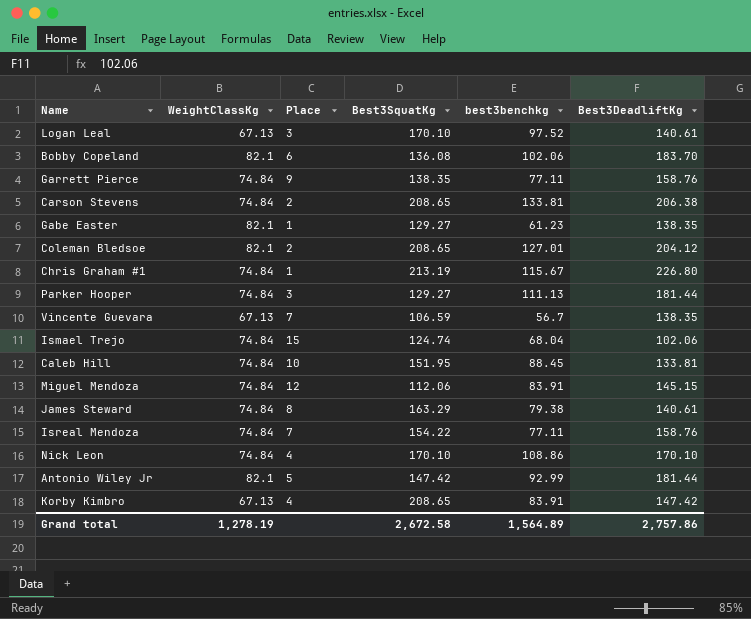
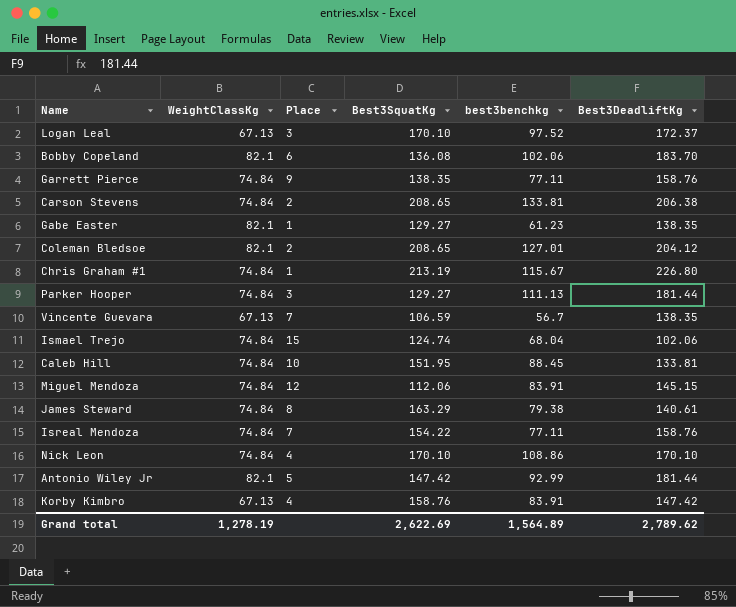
Logan Leal | Best3DeadliftKg: 140.61 -> 172.37
Korby Kimbro | Best3SquatKg: 208.65 -> 158.76
Grand total | Best3SquatKg: 2,672.58 -> 2,622.69
Grand total | Best3DeadliftKg: 2,757.86 -> 2,789.62

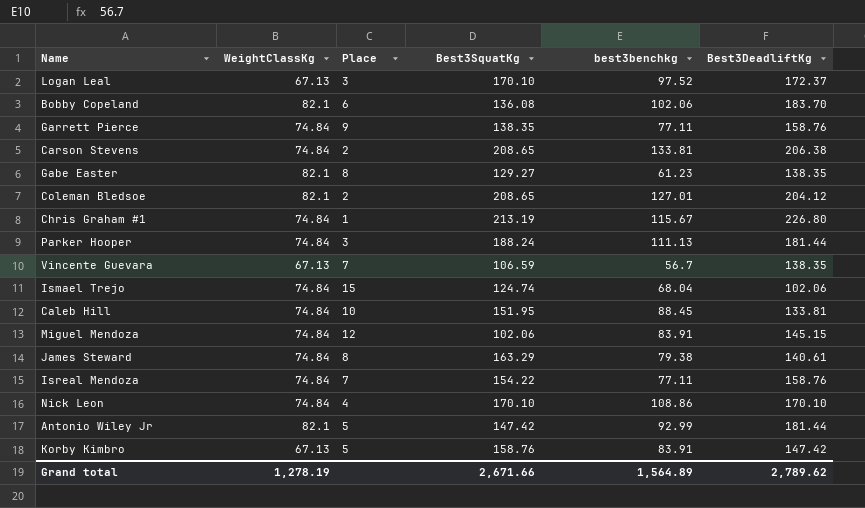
Gabe Easter | Place: 1 -> 8
Parker Hooper | Best3SquatKg: 129.27 -> 188.24
Miguel Mendoza | Best3SquatKg: 112.06 -> 102.06
Korby Kimbro | Place: 4 -> 5
Grand total | Best3SquatKg: 2,622.69 -> 2,671.66

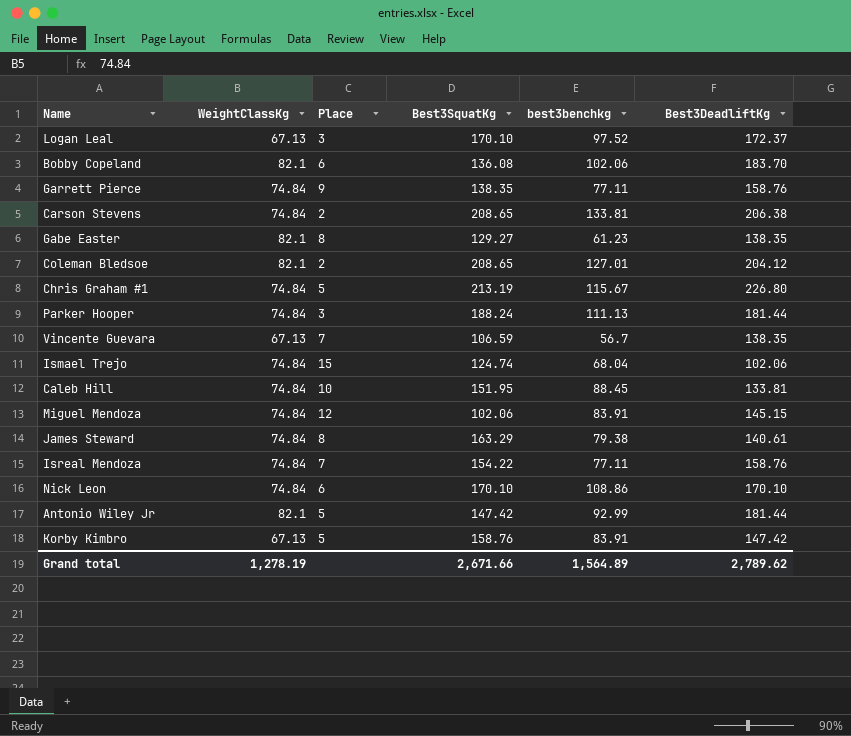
Chris Graham #1 | Place: 1 -> 5
Nick Leon | Place: 4 -> 6

